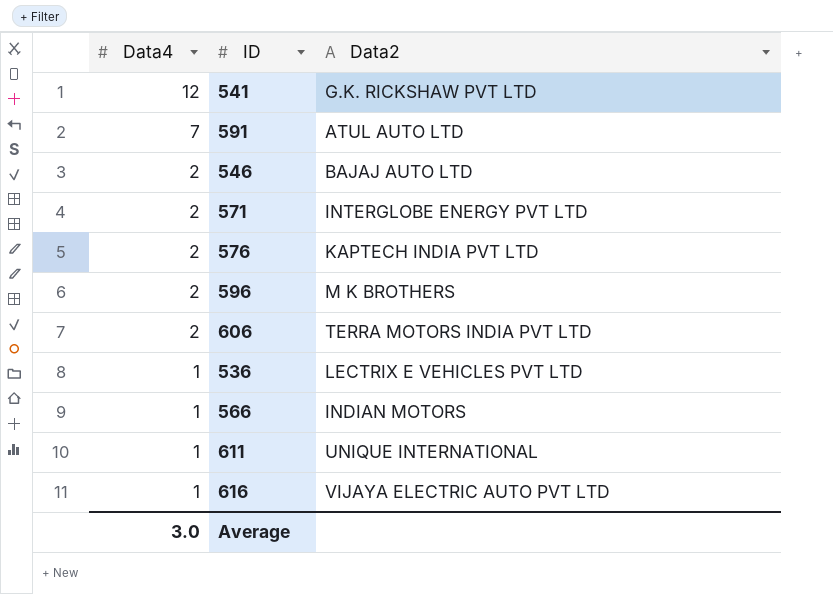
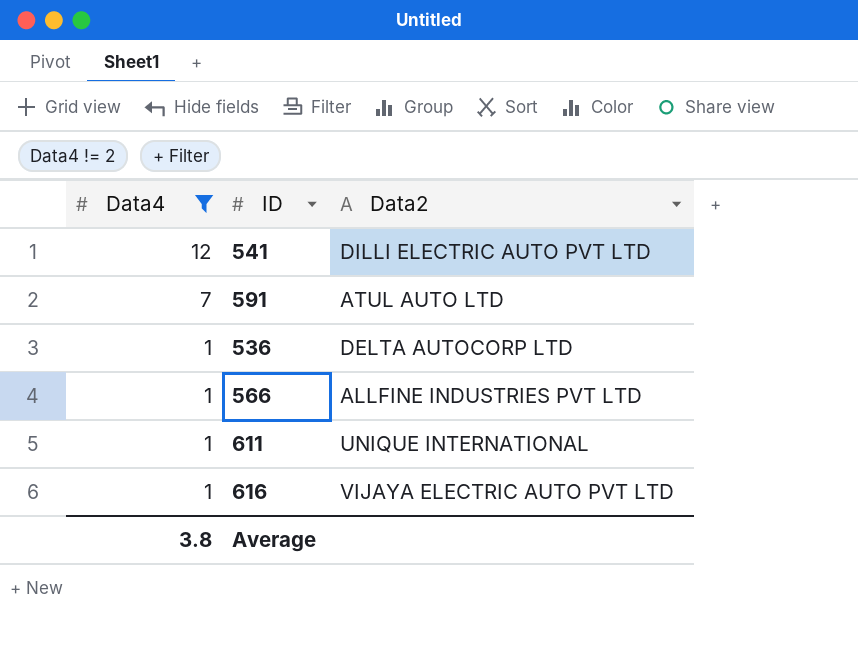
filter: none -> Data4 != 2
541 | Data2: G.K. RICKSHAW PVT LTD -> DILLI ELECTRIC AUTO PVT LTD
536 | Data2: LECTRIX E VEHICLES PVT LTD -> DELTA AUTOCORP LTD
566 | Data2: INDIAN MOTORS -> ALLFINE INDUSTRIES PVT LTD
Average | Data4: 3.0 -> 3.8

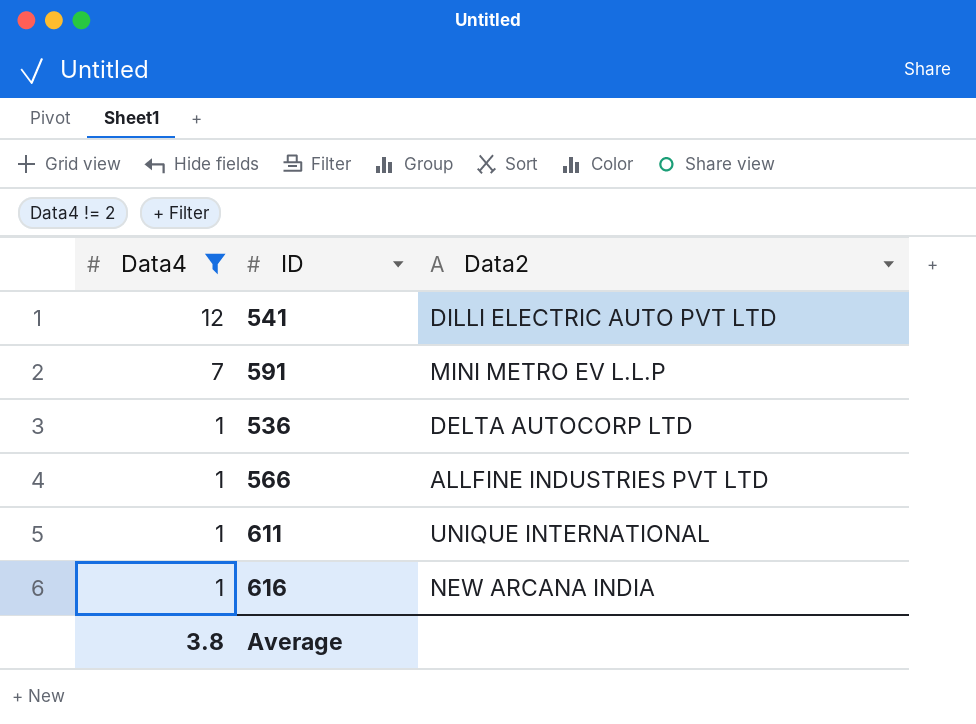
591 | Data2: ATUL AUTO LTD -> MINI METRO EV L.L.P
616 | Data2: VIJAYA ELECTRIC AUTO PVT LTD -> NEW ARCANA INDIA

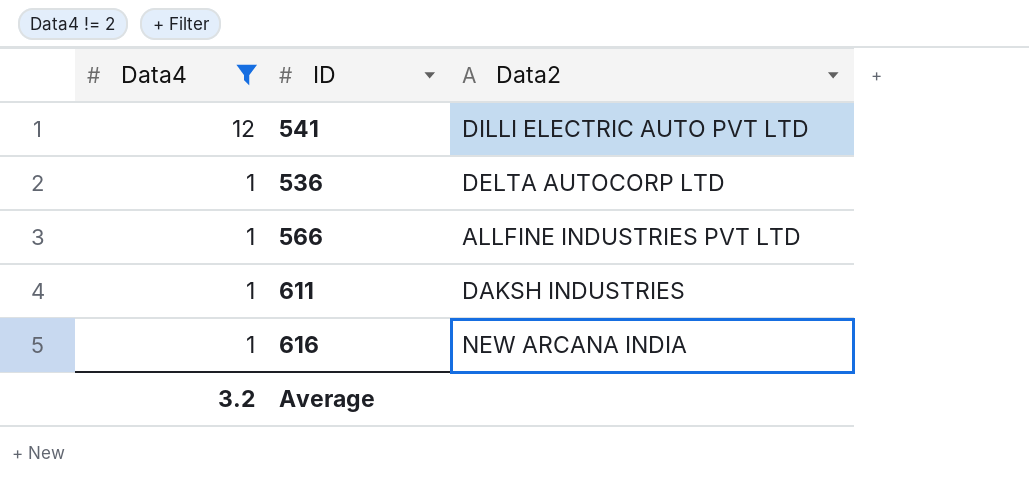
row 591: 7 | MINI METRO EV L.L.P -> none
611 | Data2: UNIQUE INTERNATIONAL -> DAKSH INDUSTRIES
Average | Data4: 3.8 -> 3.2

